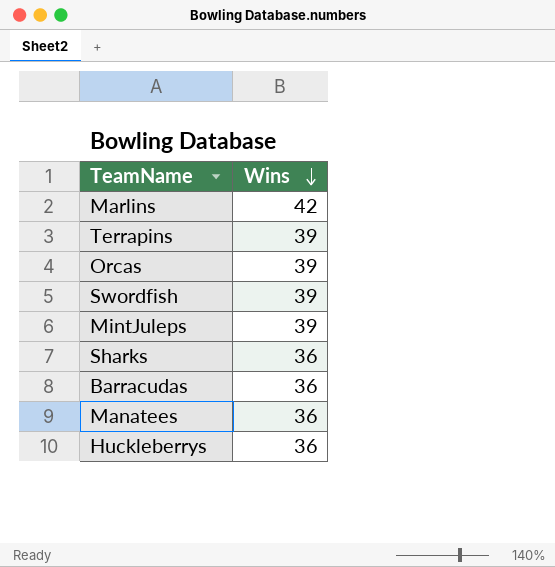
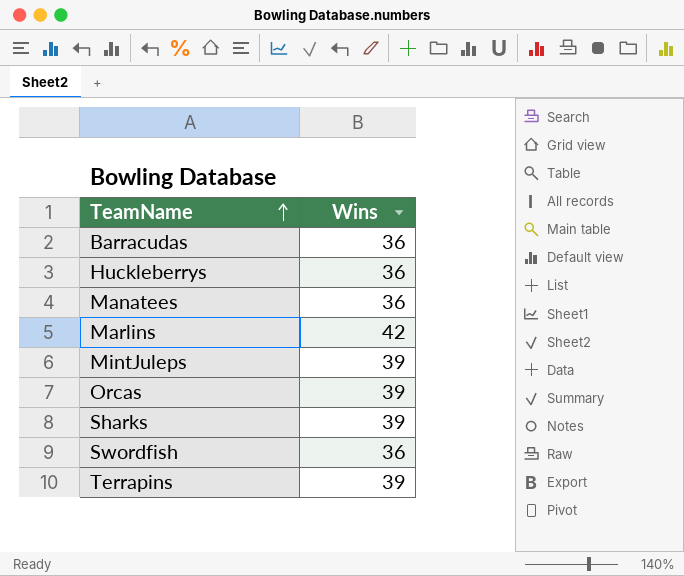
row order: Wins descending -> TeamName ascending
Sharks | Wins: 36 -> 39
Swordfish | Wins: 39 -> 36

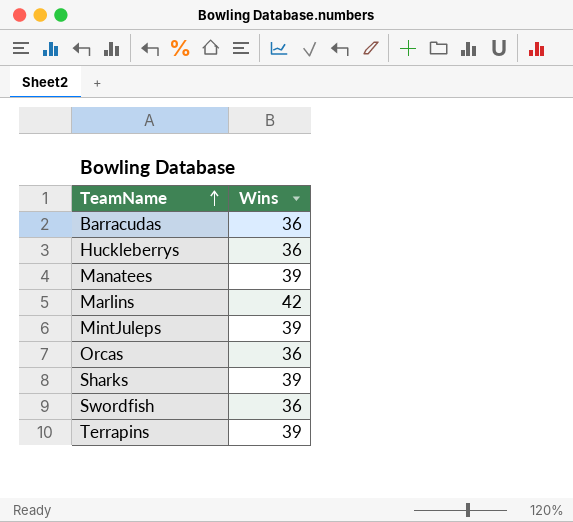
Manatees | Wins: 36 -> 39
Orcas | Wins: 39 -> 36

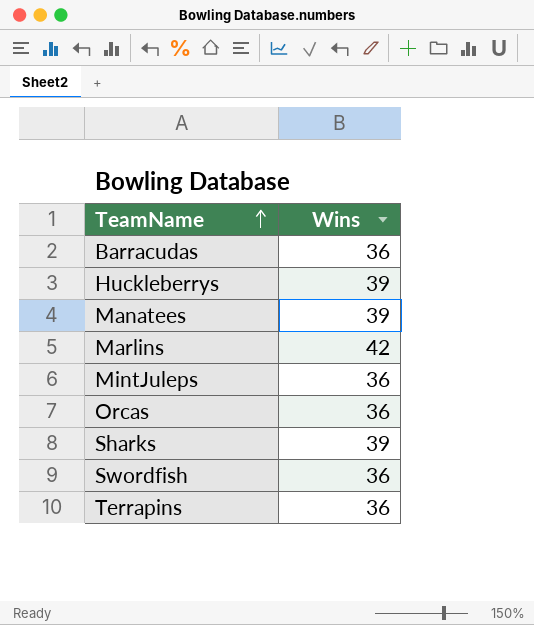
Huckleberrys | Wins: 36 -> 39
MintJuleps | Wins: 39 -> 36
Terrapins | Wins: 39 -> 36

